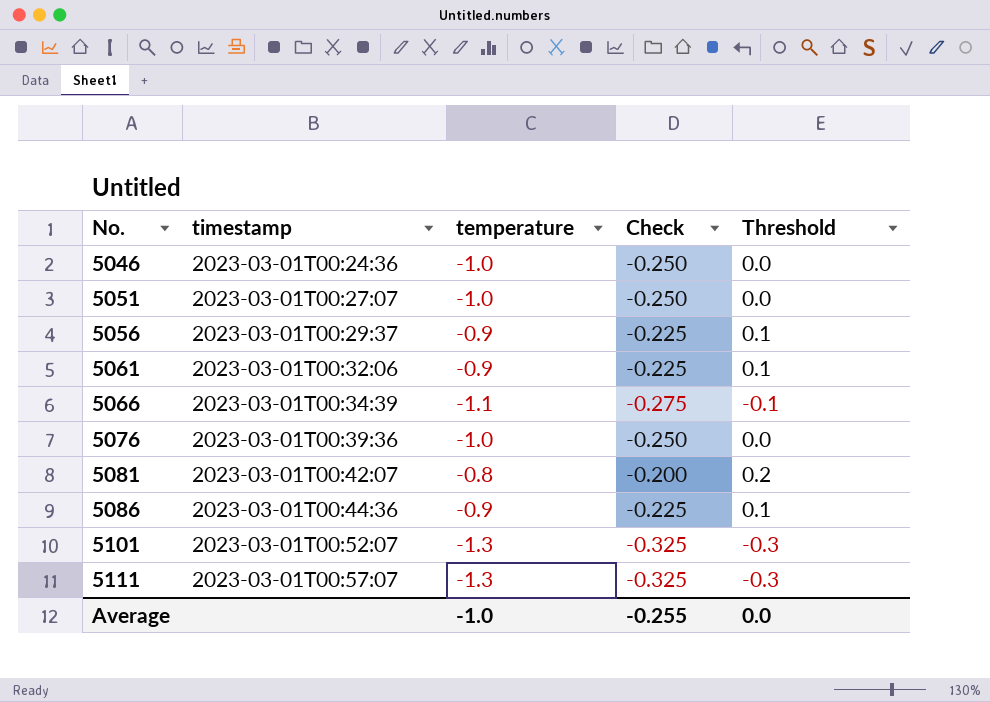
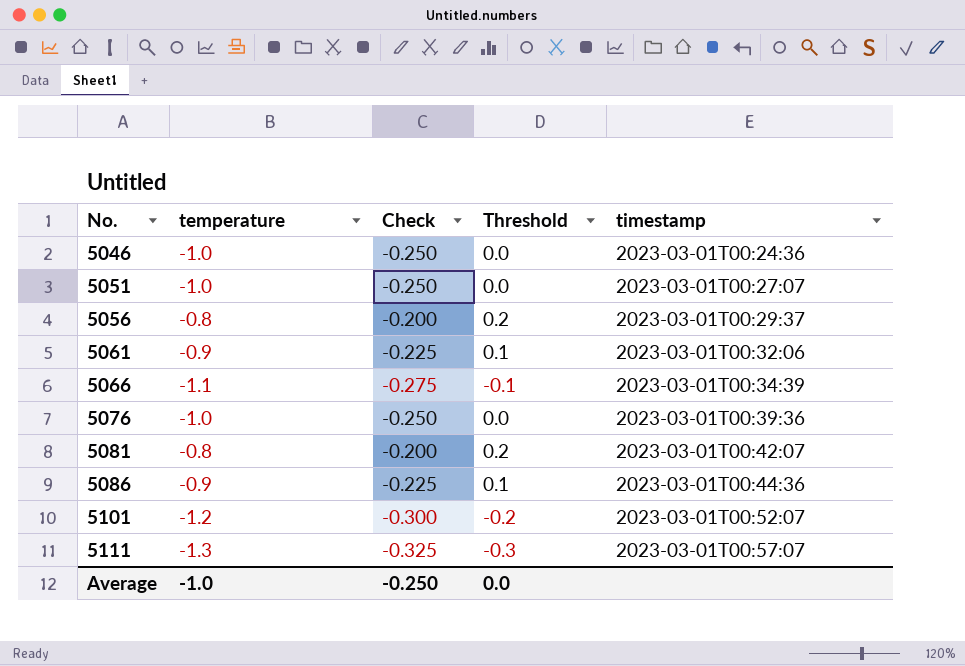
column timestamp | position: 2 -> 5
5056 | temperature: -0.9 -> -0.8
5056 | Check: -0.225 -> -0.200
5056 | Threshold: 0.1 -> 0.2
5101 | temperature: -1.3 -> -1.2
5101 | Check: -0.325 -> -0.300
5101 | Threshold: -0.3 -> -0.2
Average | Check: -0.255 -> -0.250

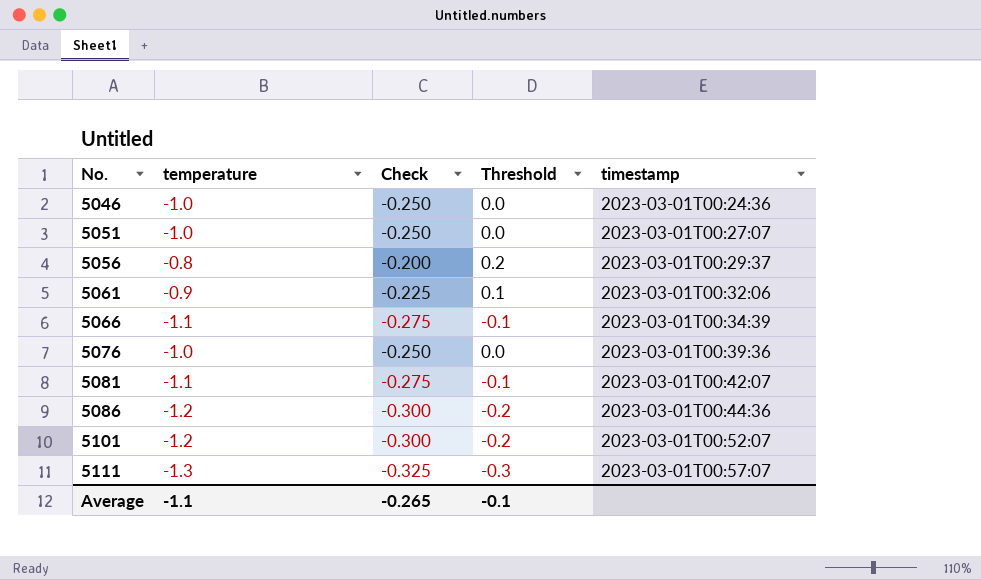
5081 | temperature: -0.8 -> -1.1
5081 | Check: -0.200 -> -0.275
5081 | Threshold: 0.2 -> -0.1
5086 | temperature: -0.9 -> -1.2
5086 | Check: -0.225 -> -0.300
5086 | Threshold: 0.1 -> -0.2
Average | temperature: -1.0 -> -1.1
Average | Check: -0.250 -> -0.265
Average | Threshold: 0.0 -> -0.1

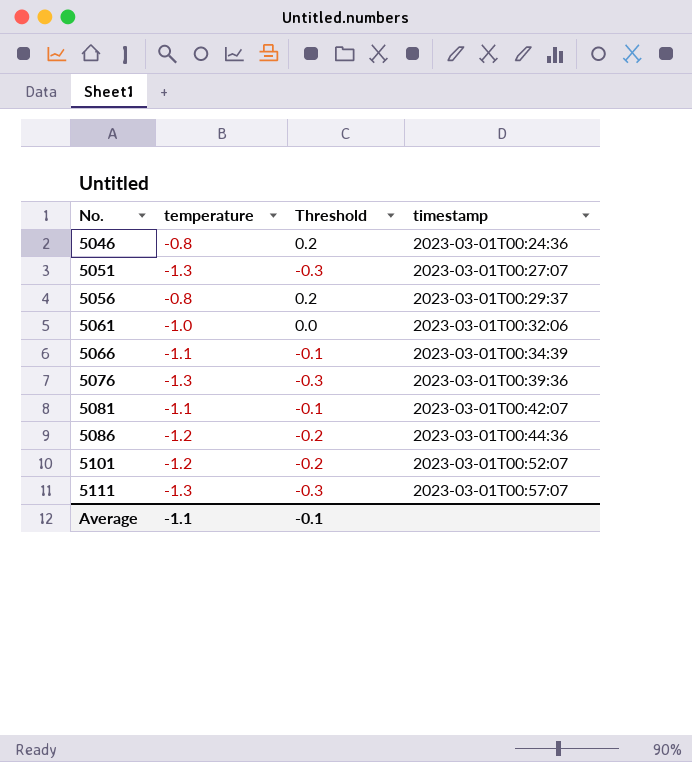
column Check | formula: [temperature] * 0.25 -> none
5046 | temperature: -1.0 -> -0.8
5046 | Threshold: 0.0 -> 0.2
5051 | temperature: -1.0 -> -1.3
5051 | Threshold: 0.0 -> -0.3
5061 | temperature: -0.9 -> -1.0
5061 | Threshold: 0.1 -> 0.0
5076 | temperature: -1.0 -> -1.3
5076 | Threshold: 0.0 -> -0.3

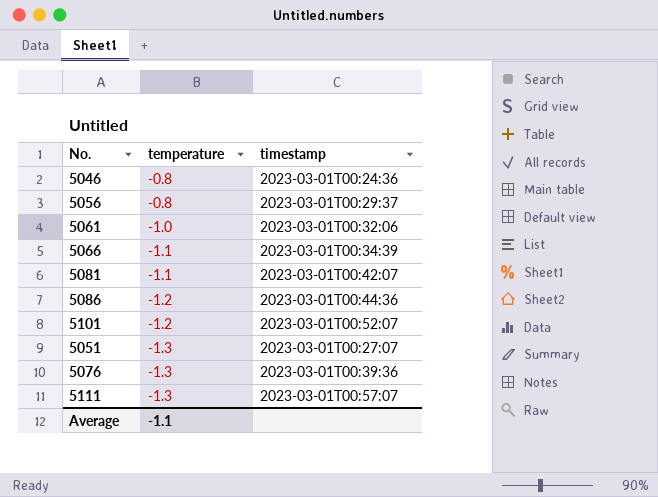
row order: No. ascending -> temperature descending
column Threshold | formula: [temperature] + 1 -> none

